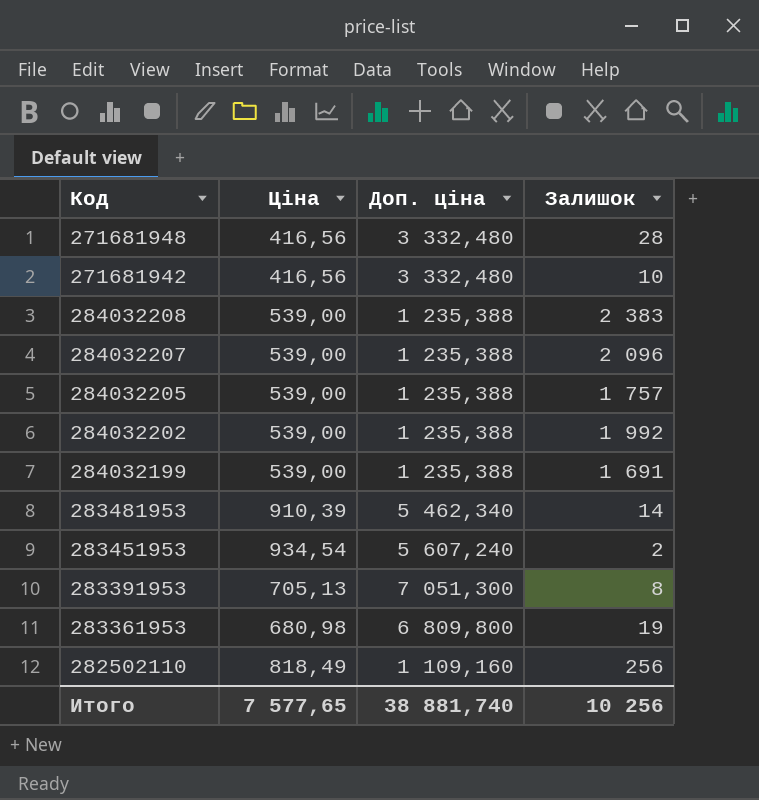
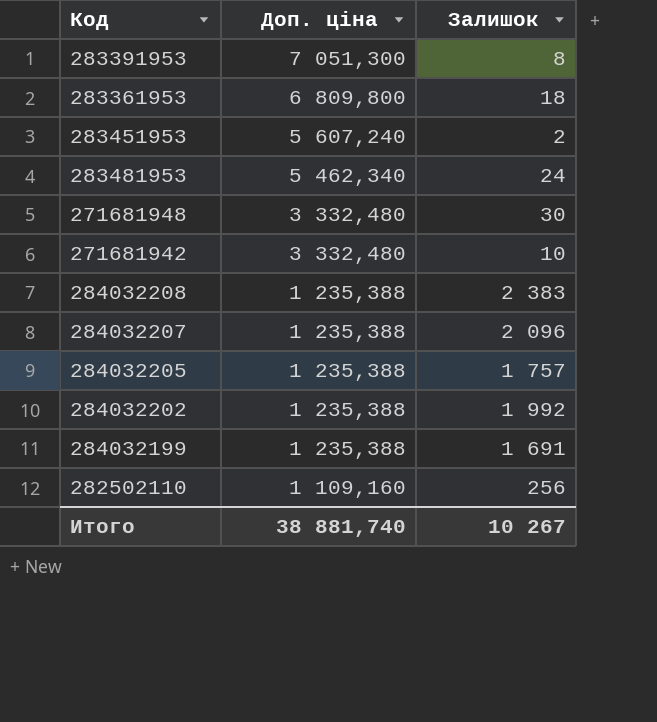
row order: none -> Доп. ціна descending
column Ціна | position: 2 -> none
283361953 | Залишок: 19 -> 18
283481953 | Залишок: 14 -> 24
271681948 | Залишок: 28 -> 30
Итого | Залишок: 10 256 -> 10 267

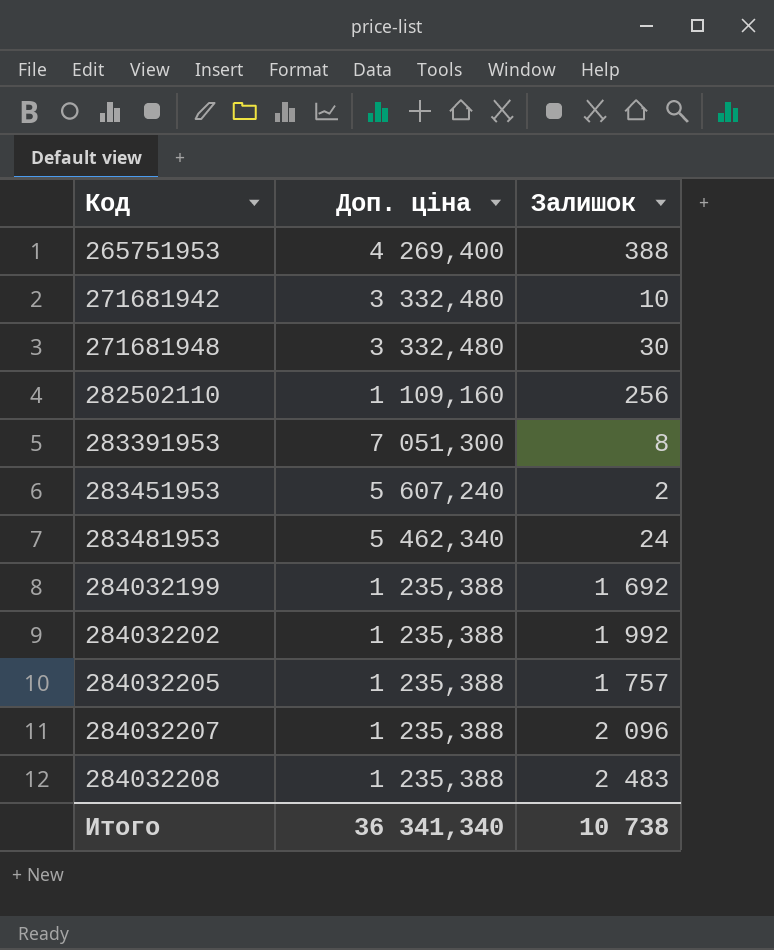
row order: Доп. ціна descending -> Код ascending
row 283361953: 6 809,800 | 18 -> none
row 265751953: none -> 4 269,400 | 388
284032199 | Залишок: 1 691 -> 1 692
284032208 | Залишок: 2 383 -> 2 483
Итого | Доп. ціна: 38 881,740 -> 36 341,340
Итого | Залишок: 10 267 -> 10 738

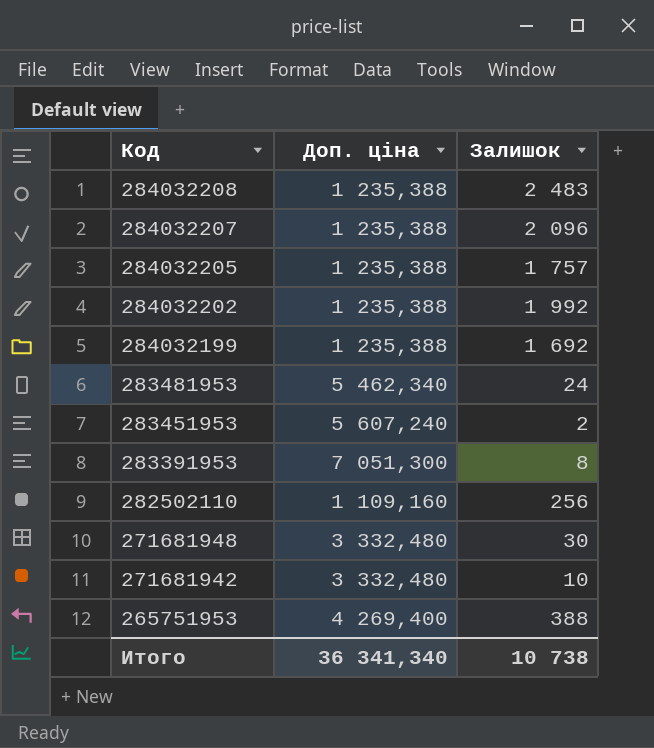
row order: Код ascending -> Код descending

